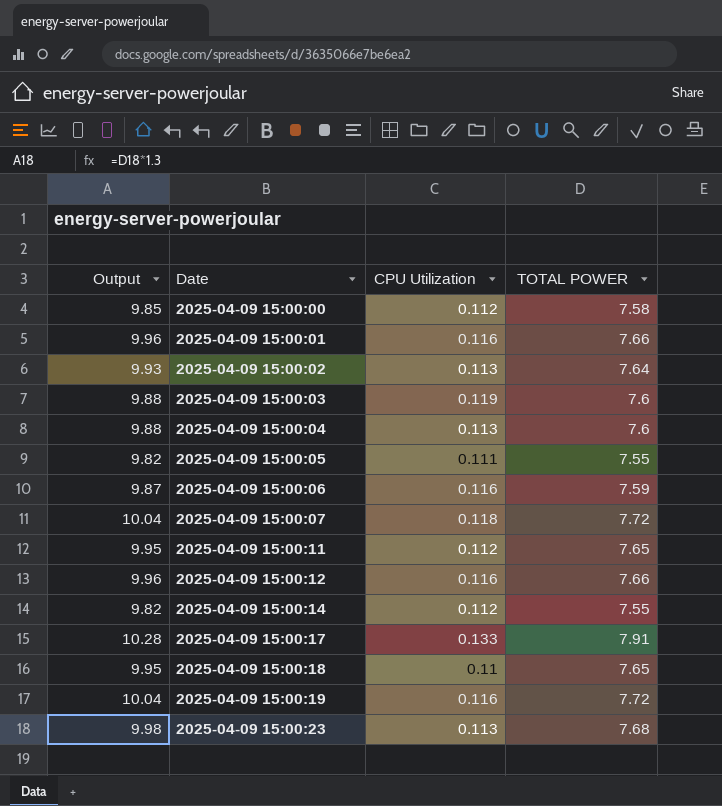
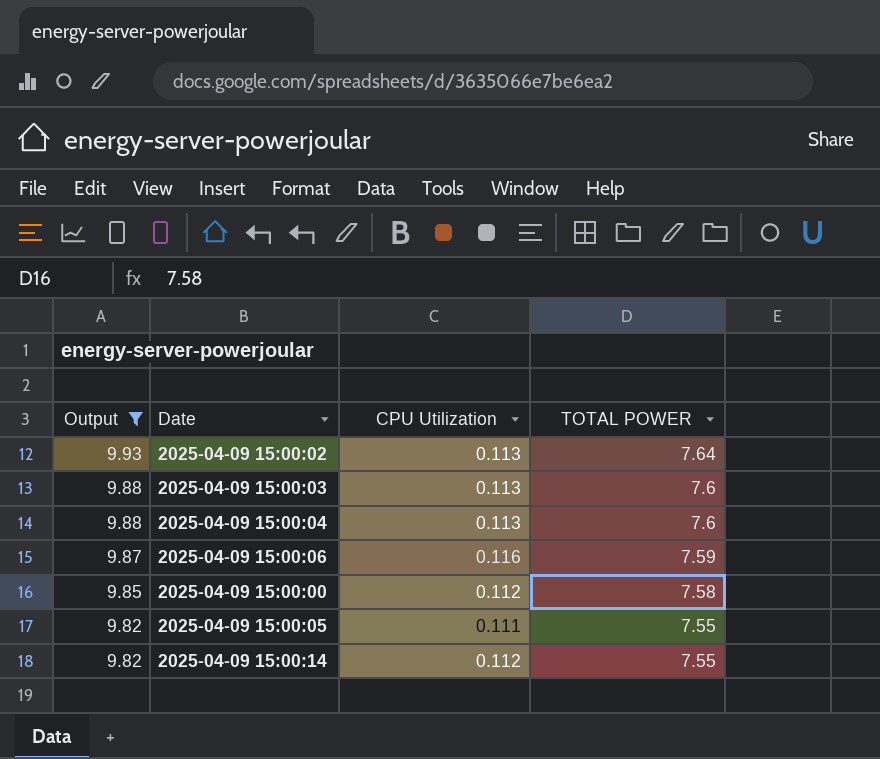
filter: none -> Output <= 9.93
row order: Date ascending -> Output descending
2025-04-09 15:00:03 | CPU Utilization: 0.119 -> 0.113

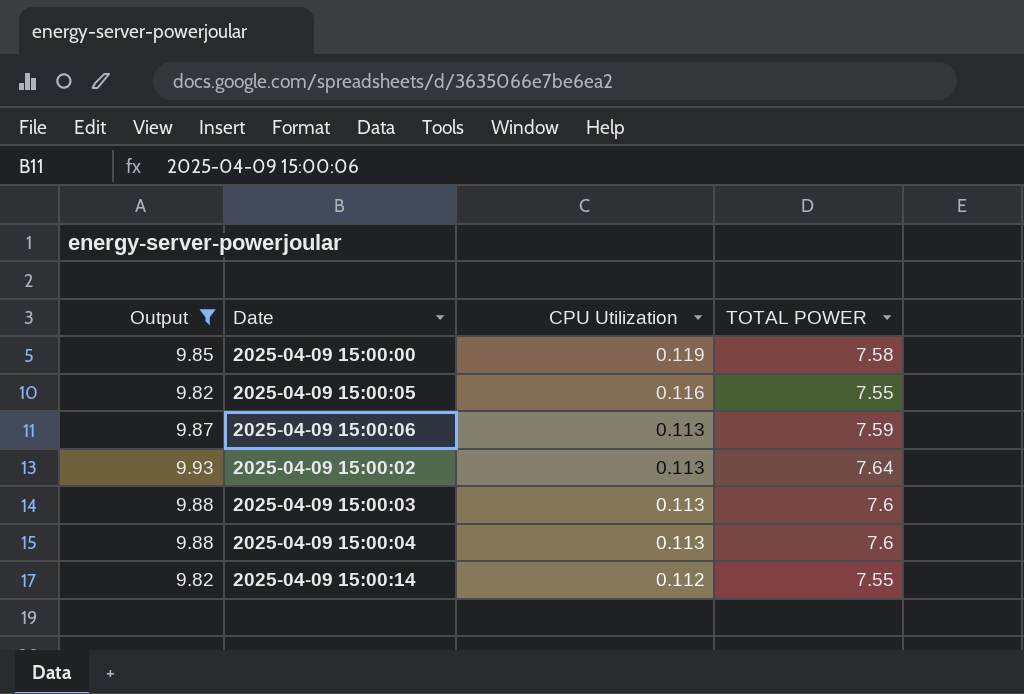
row order: Output descending -> CPU Utilization descending
2025-04-09 15:00:00 | CPU Utilization: 0.112 -> 0.119
2025-04-09 15:00:05 | CPU Utilization: 0.111 -> 0.116
2025-04-09 15:00:06 | CPU Utilization: 0.116 -> 0.113

